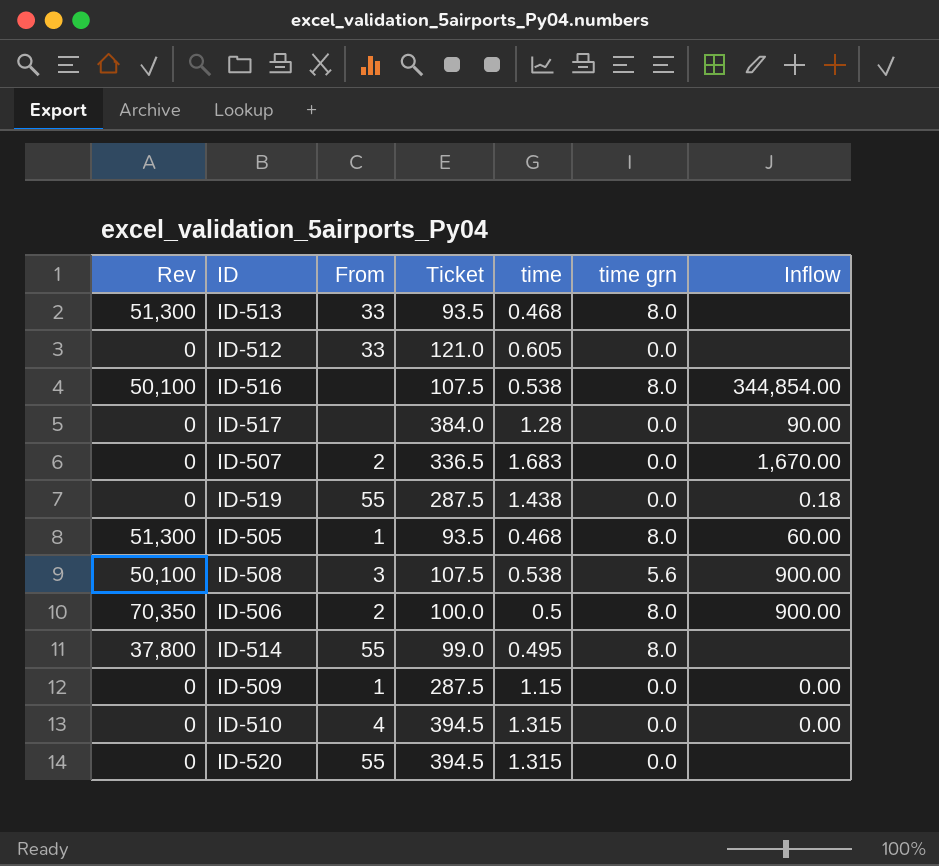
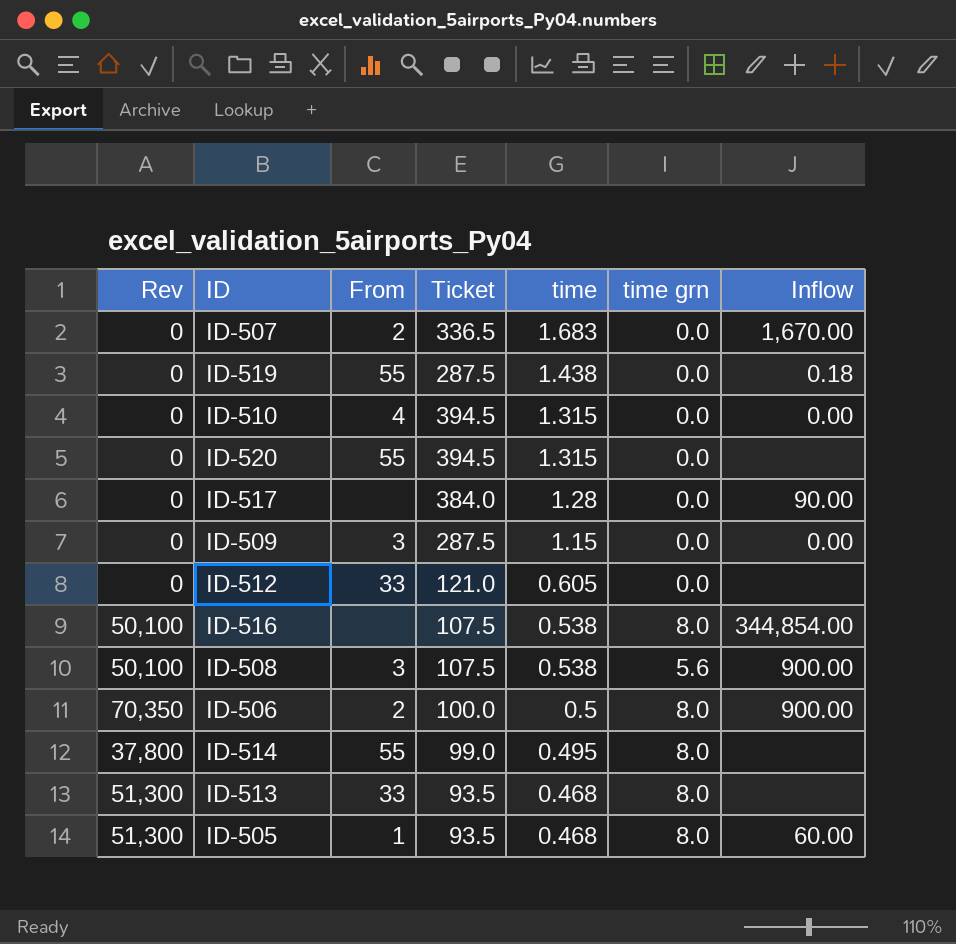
row order: none -> time descending
ID-509 | From: 1 -> 3

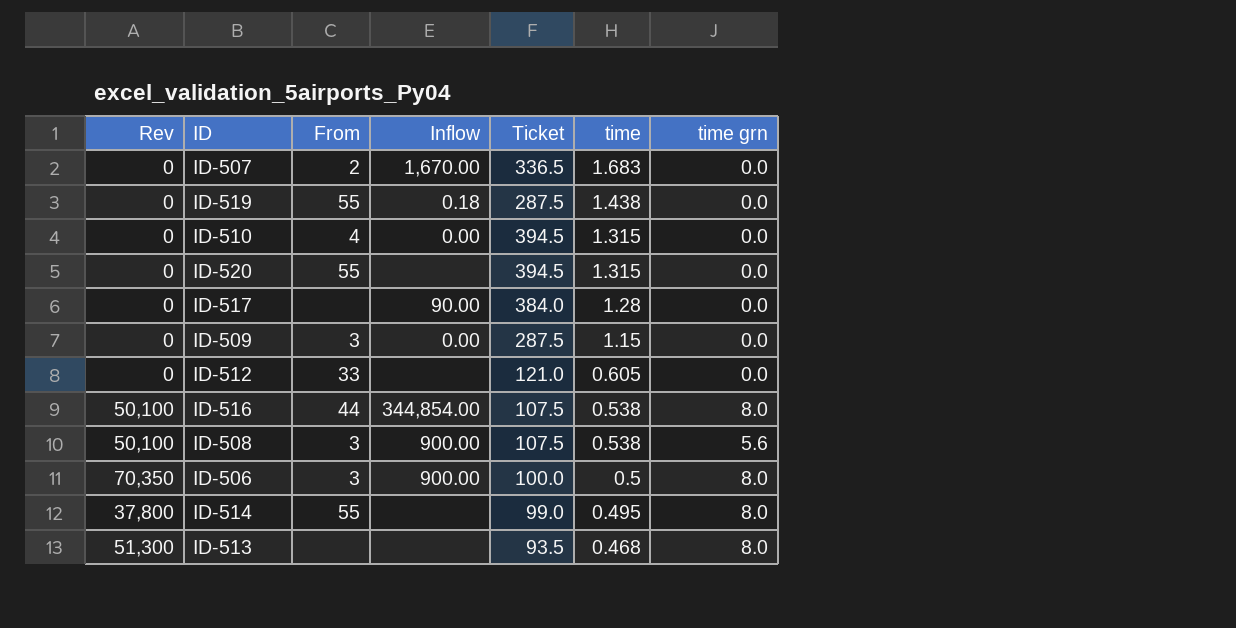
column Inflow | position: 7 -> 4
row ID-505: 51,300 | 1 | 93.5 | 0.468 | 8.0 | 60.00 -> none
ID-516 | From: none -> 44
ID-506 | From: 2 -> 3
ID-513 | From: 33 -> none

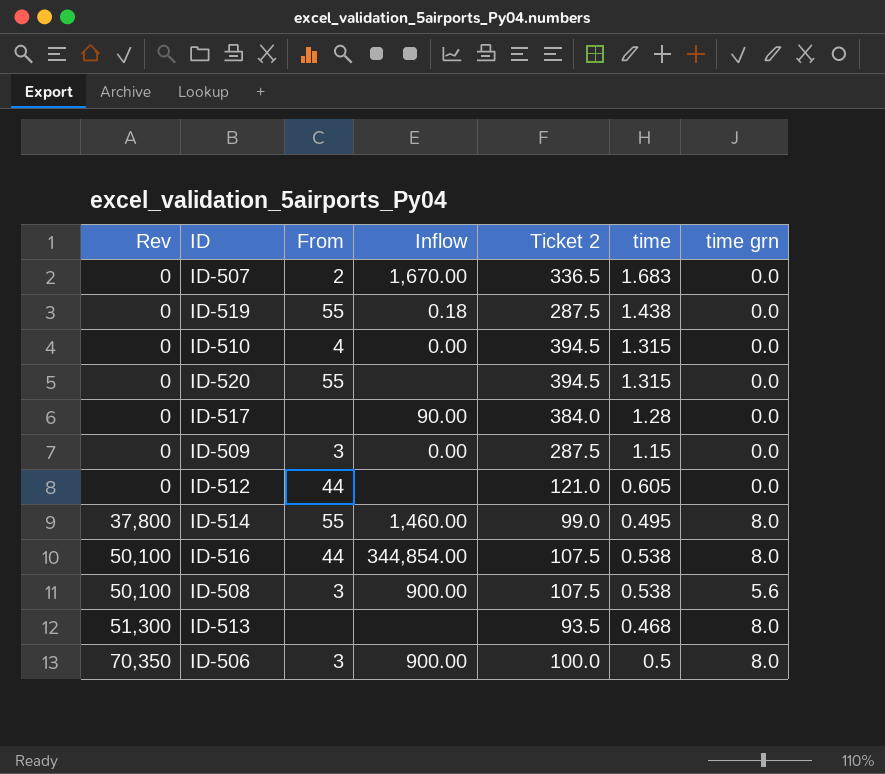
row order: time descending -> Rev ascending
column name: Ticket -> Ticket 2
ID-512 | From: 33 -> 44
ID-514 | Inflow: none -> 1,460.00

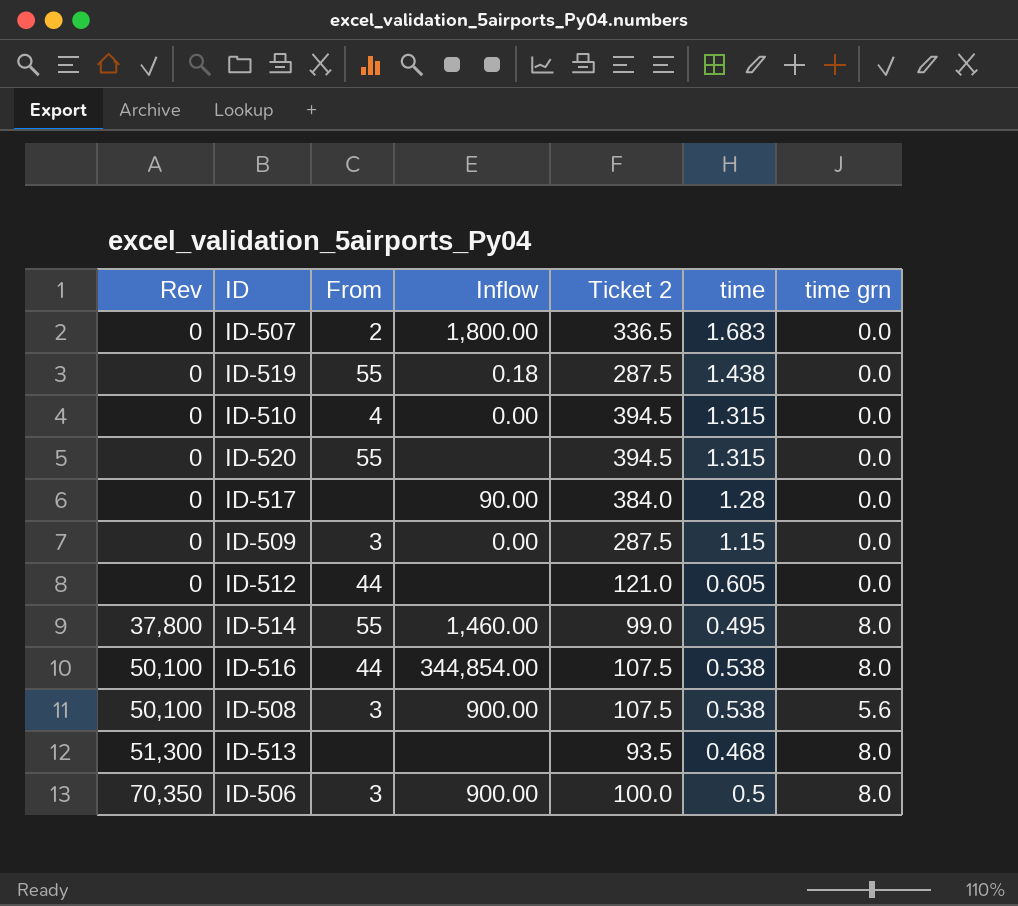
ID-507 | Inflow: 1,670.00 -> 1,800.00

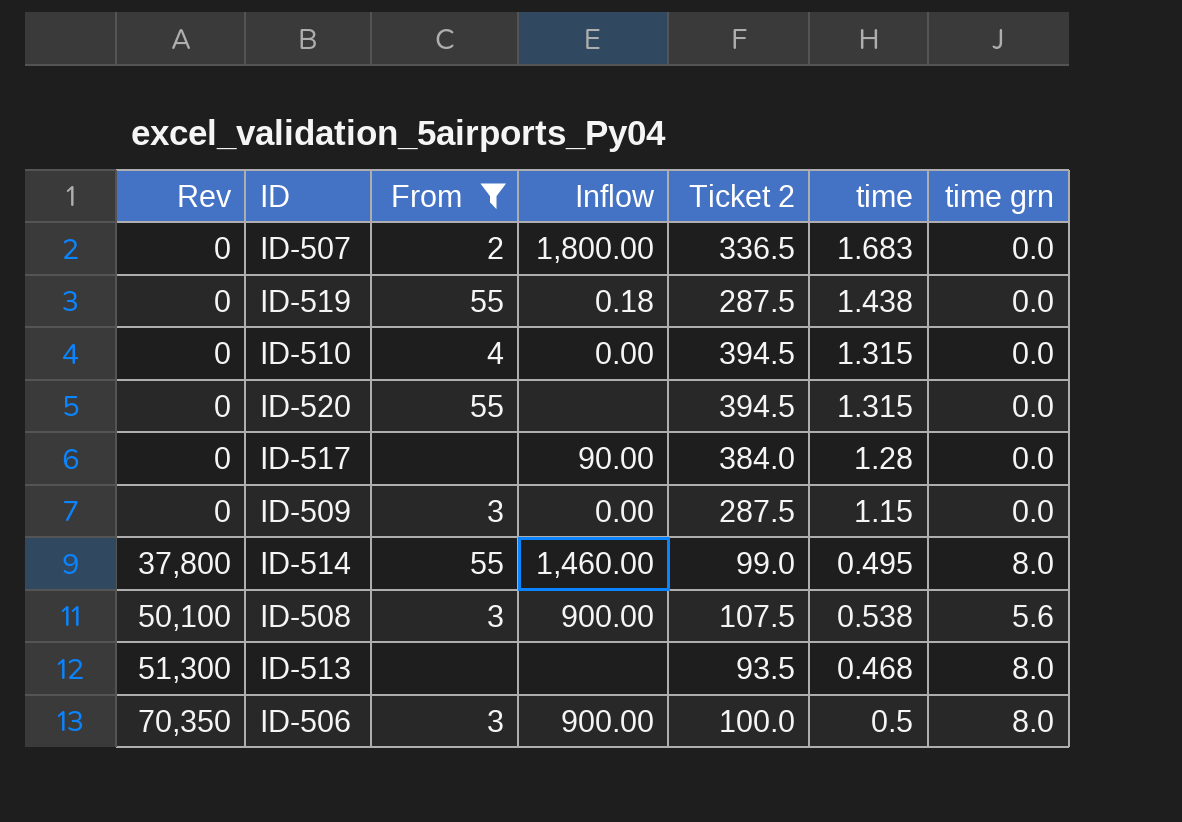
filter: none -> From != 44

